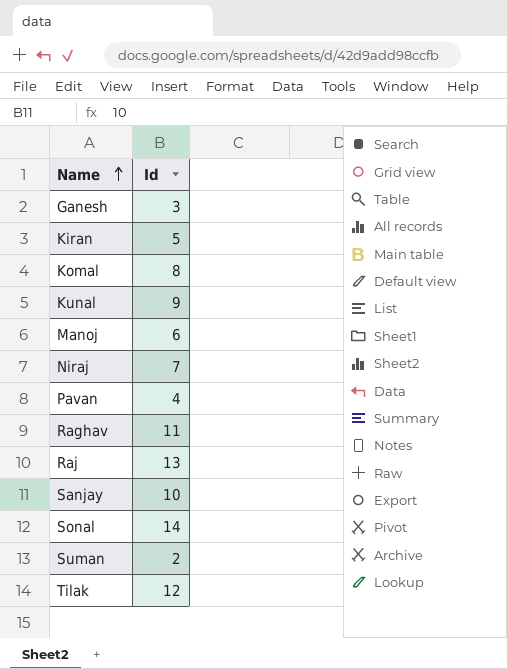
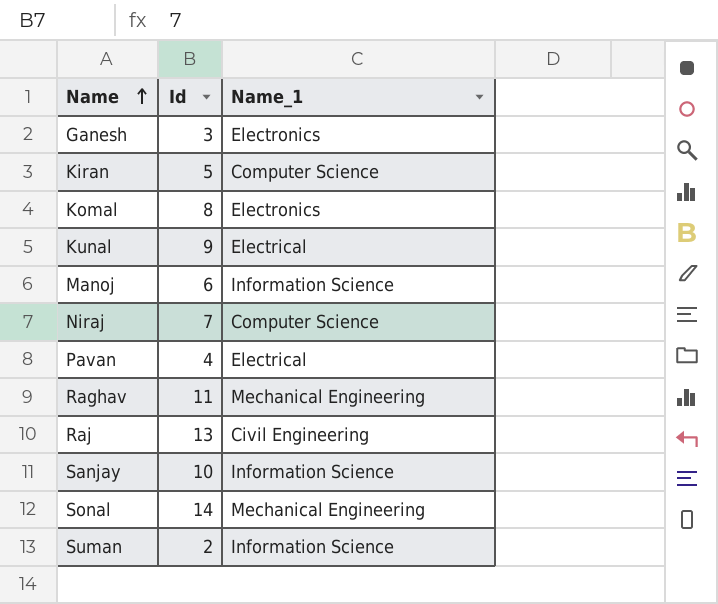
column Name_1 | position: none -> 3
row Tilak: 12 -> none

